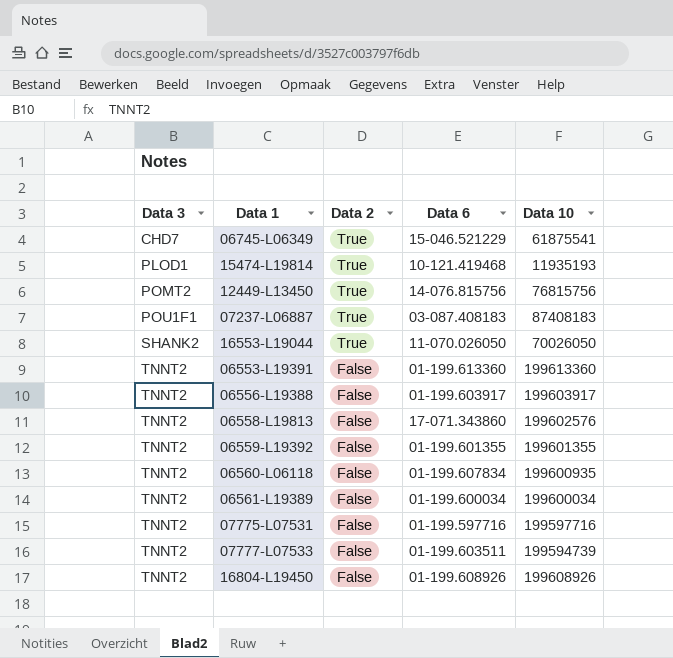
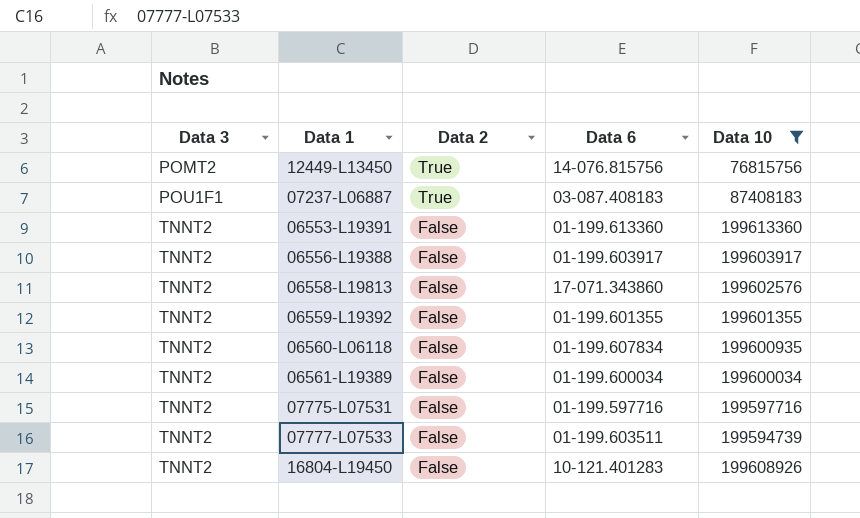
filter: none -> Data 10 >= 76815756
16804-L19450 | Data 6: 01-199.608926 -> 10-121.401283

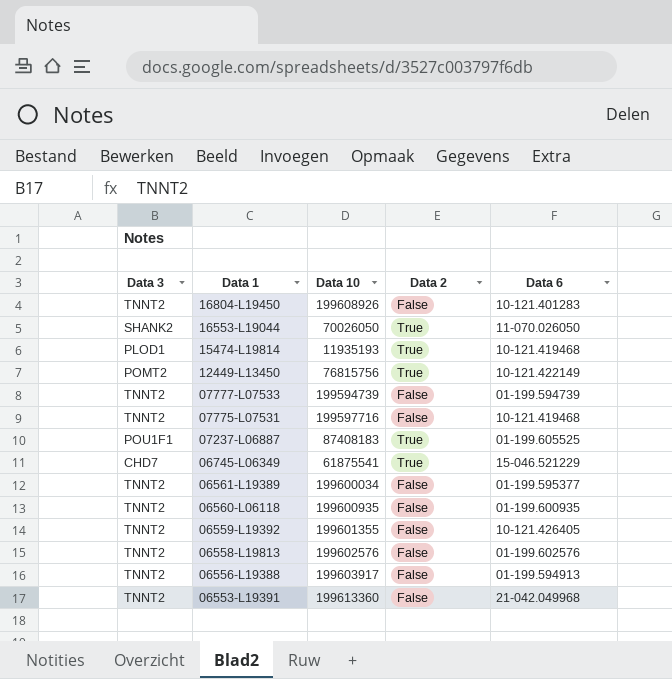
filter: Data 10 >= 76815756 -> none
row order: Data 3 ascending -> Data 1 descending
column Data 10 | position: 5 -> 3
12449-L13450 | Data 6: 14-076.815756 -> 10-121.422149
07777-L07533 | Data 6: 01-199.603511 -> 01-199.594739
07775-L07531 | Data 6: 01-199.597716 -> 10-121.419468
07237-L06887 | Data 6: 03-087.408183 -> 01-199.605525
06561-L19389 | Data 6: 01-199.600034 -> 01-199.595377
06560-L06118 | Data 6: 01-199.607834 -> 01-199.600935
06559-L19392 | Data 6: 01-199.601355 -> 10-121.426405
06558-L19813 | Data 6: 17-071.343860 -> 01-199.602576
06556-L19388 | Data 6: 01-199.603917 -> 01-199.594913
06553-L19391 | Data 6: 01-199.613360 -> 21-042.049968

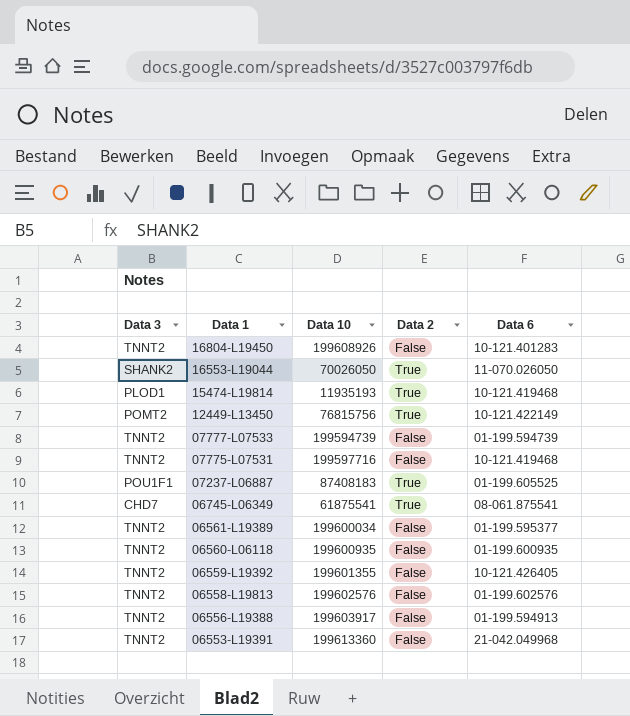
06745-L06349 | Data 6: 15-046.521229 -> 08-061.875541

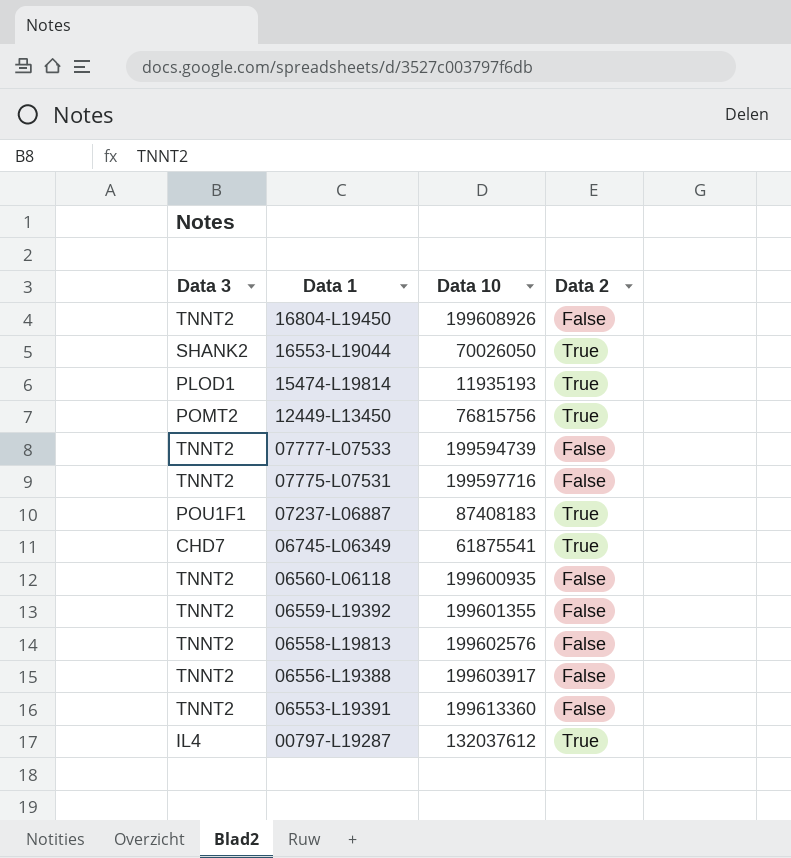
column Data 6 | position: 5 -> none
row 06561-L19389: TNNT2 | 199600034 | False | 01-199.595377 -> none
row 00797-L19287: none -> IL4 | 132037612 | True

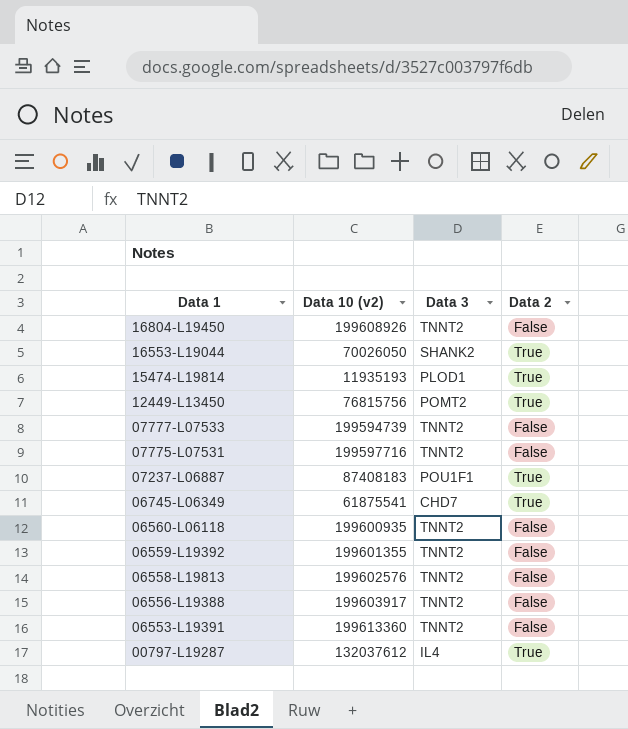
column name: Data 10 -> Data 10 (v2)
column Data 3 | position: 1 -> 3

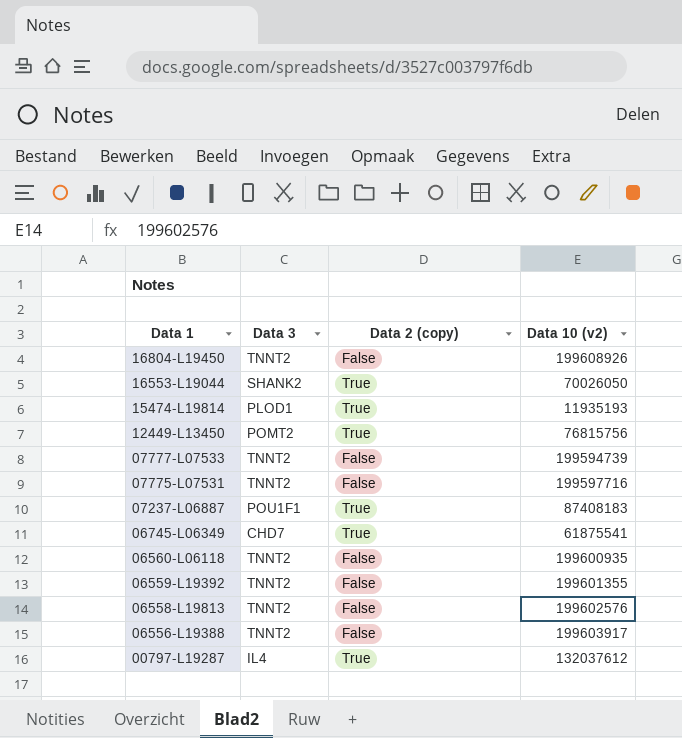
column name: Data 2 -> Data 2 (copy)
column Data 10 (v2) | position: 2 -> 4
row 06553-L19391: 199613360 | TNNT2 | False -> none

